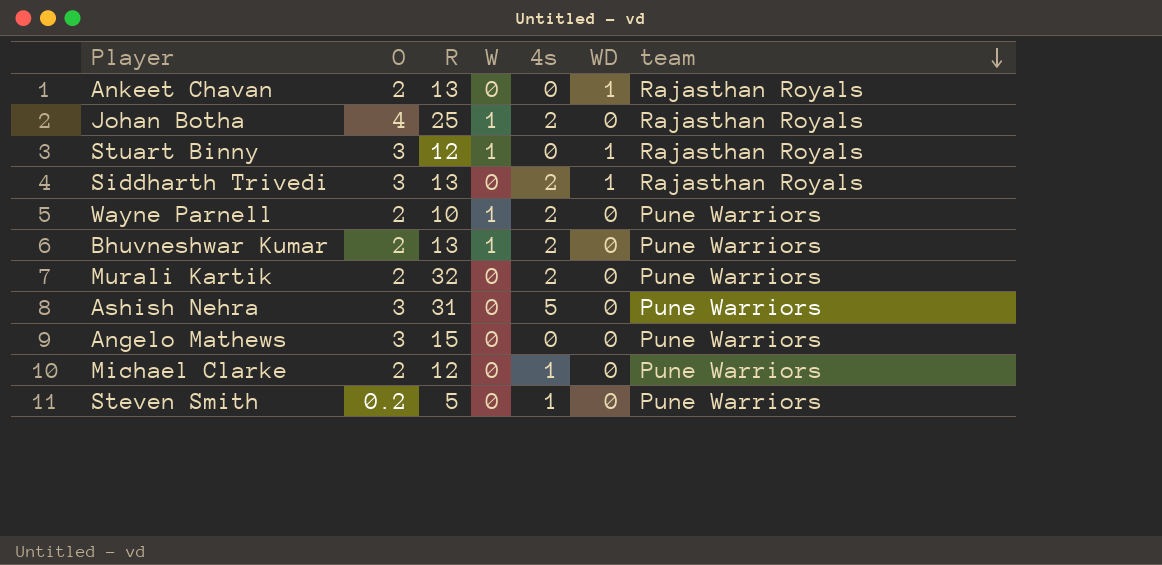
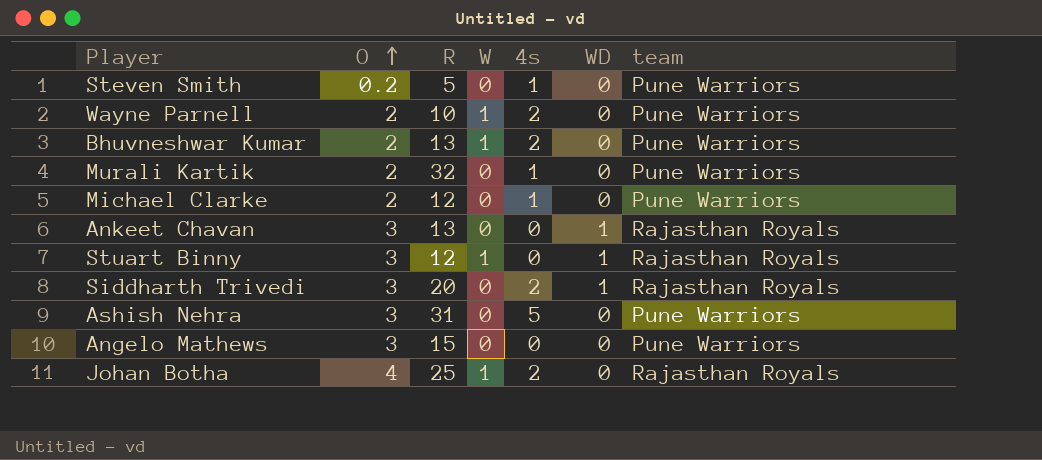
row order: team descending -> O ascending
Murali Kartik | 4s: 2 -> 1
Ankeet Chavan | O: 2 -> 3
Siddharth Trivedi | R: 13 -> 20

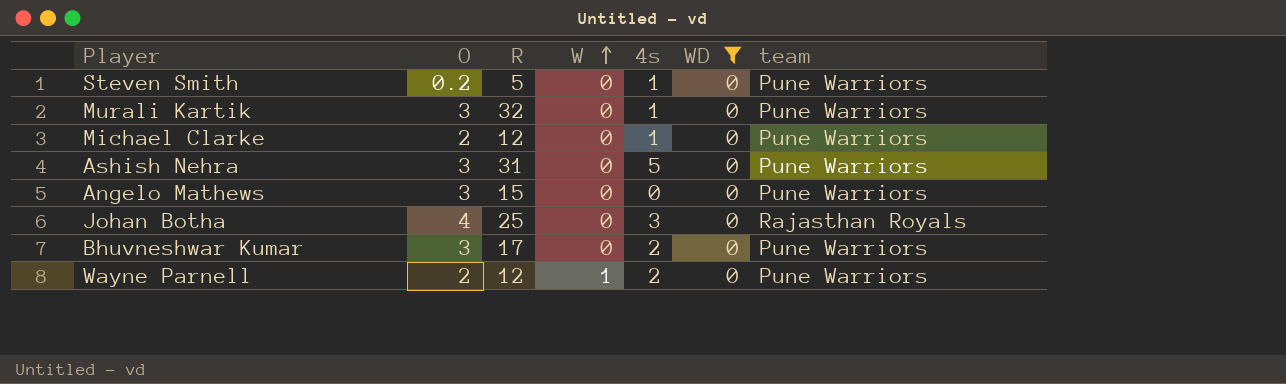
filter: none -> WD = 0
row order: O ascending -> W ascending
Murali Kartik | O: 2 -> 3
Johan Botha | W: 1 -> 0
Johan Botha | 4s: 2 -> 3
Bhuvneshwar Kumar | O: 2 -> 3
Bhuvneshwar Kumar | R: 13 -> 17
Bhuvneshwar Kumar | W: 1 -> 0
Wayne Parnell | R: 10 -> 12

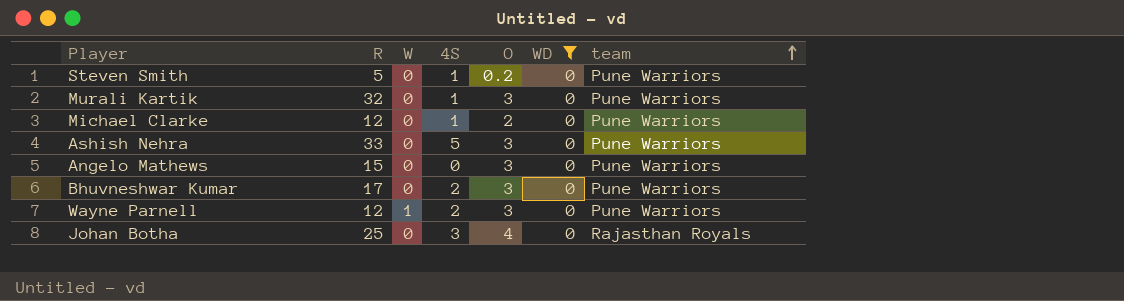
row order: W ascending -> team ascending
column name: 4s -> 4S
column O | position: 2 -> 5
Ashish Nehra | R: 31 -> 33
Wayne Parnell | O: 2 -> 3

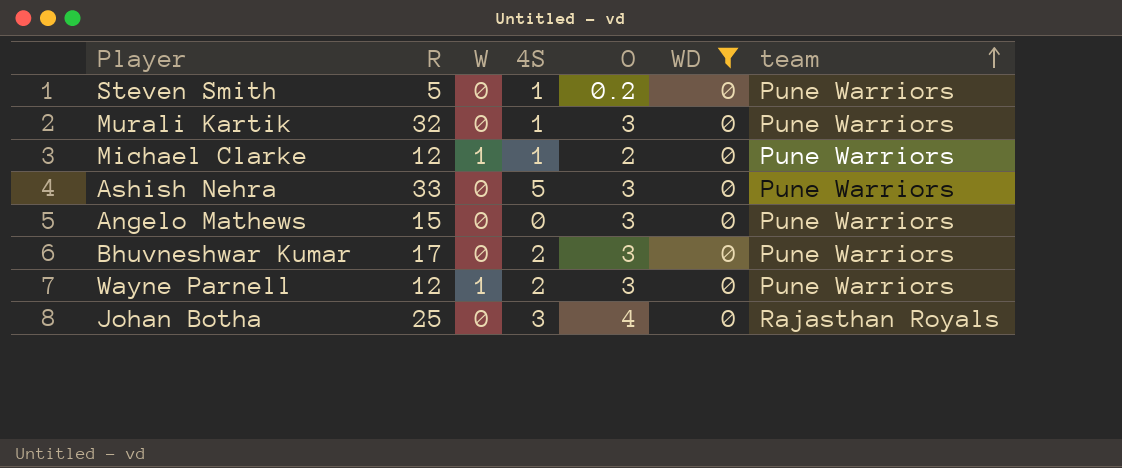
Michael Clarke | W: 0 -> 1

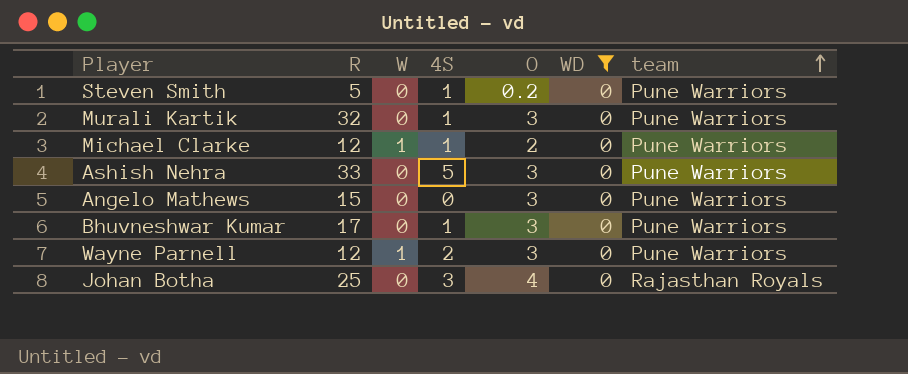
Bhuvneshwar Kumar | 4S: 2 -> 1

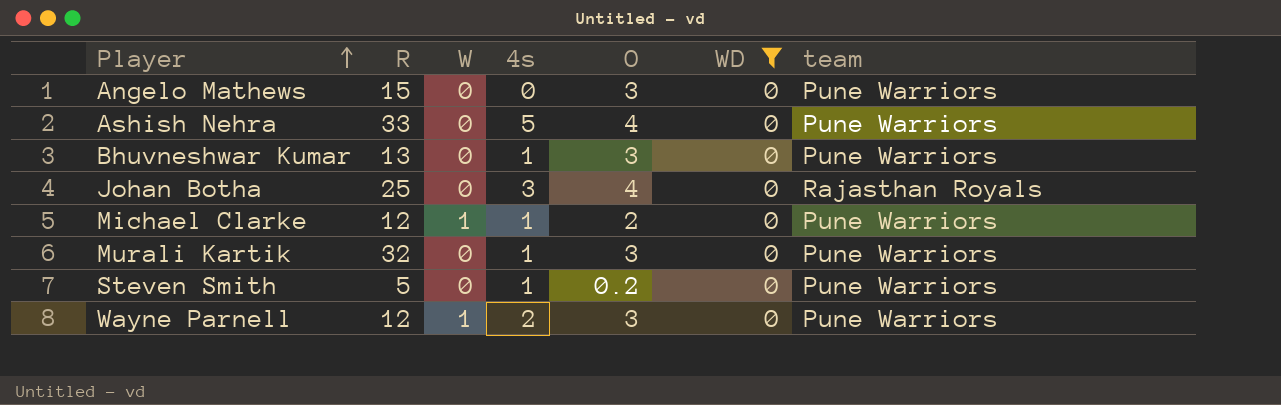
row order: team ascending -> Player ascending
column name: 4S -> 4s
Ashish Nehra | O: 3 -> 4
Bhuvneshwar Kumar | R: 17 -> 13

